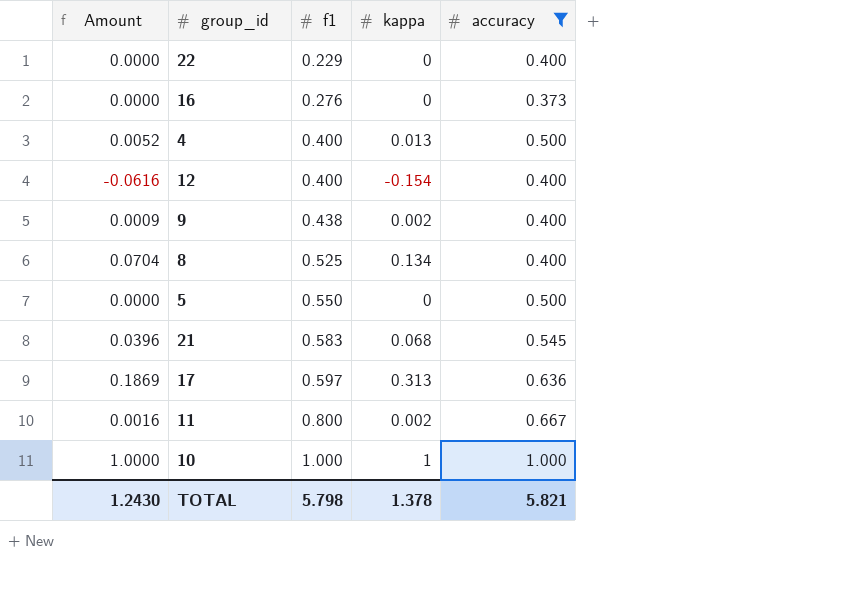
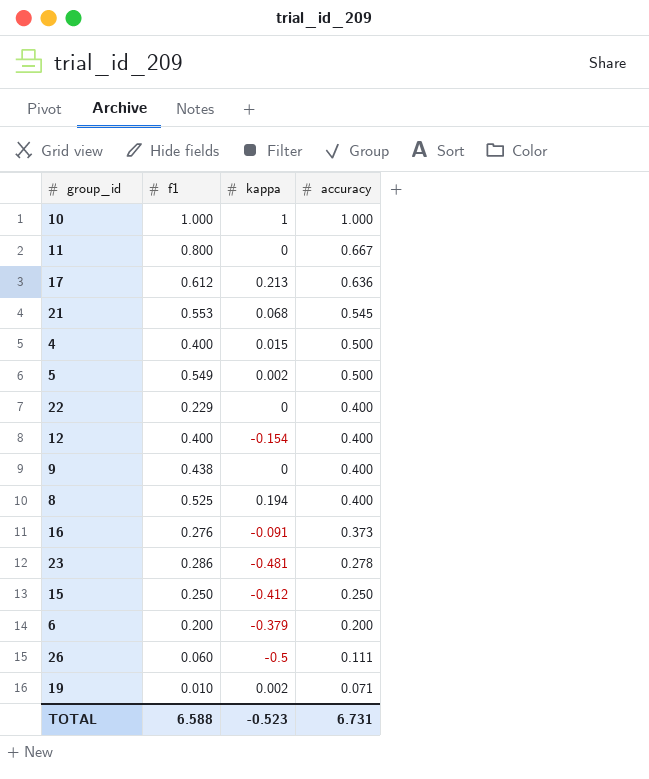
filter: accuracy >= 0.373 -> none
row order: f1 ascending -> accuracy descending
column Amount | formula: [f1] * [kappa] -> none
11 | kappa: 0.002 -> 0
17 | f1: 0.597 -> 0.612
17 | kappa: 0.313 -> 0.213
21 | f1: 0.583 -> 0.553
4 | kappa: 0.013 -> 0.015
5 | f1: 0.550 -> 0.549
5 | kappa: 0 -> 0.002
9 | kappa: 0.002 -> 0
8 | kappa: 0.134 -> 0.194
16 | kappa: 0 -> -0.091
TOTAL | f1: 5.798 -> 6.588
TOTAL | kappa: 1.378 -> -0.523
TOTAL | accuracy: 5.821 -> 6.731

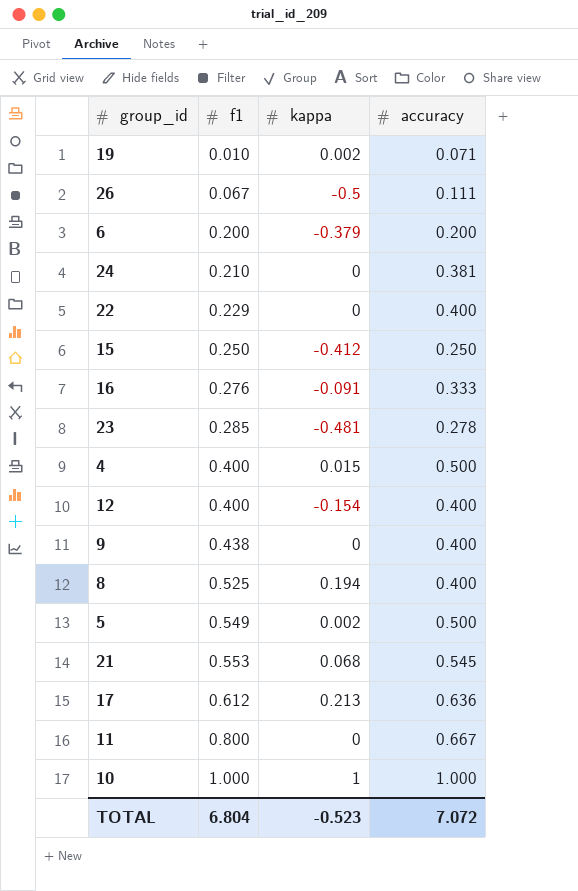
row order: accuracy descending -> f1 ascending
26 | f1: 0.060 -> 0.067
row 24: none -> 0.210 | 0 | 0.381
16 | accuracy: 0.373 -> 0.333
23 | f1: 0.286 -> 0.285
TOTAL | f1: 6.588 -> 6.804
TOTAL | accuracy: 6.731 -> 7.072

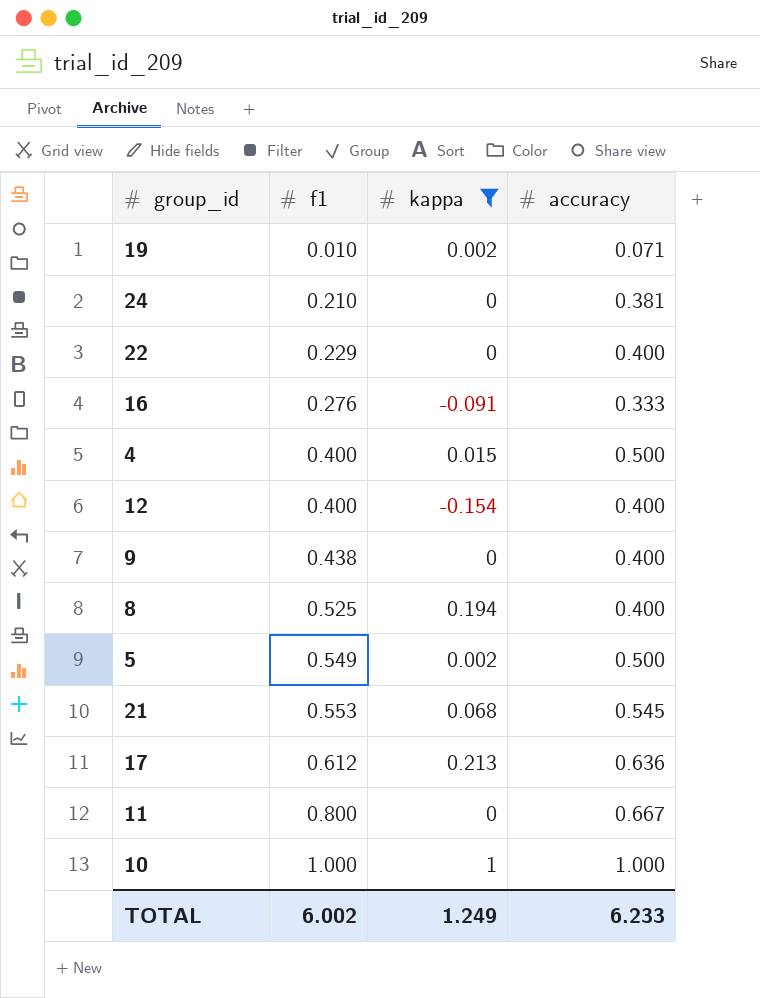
filter: none -> kappa >= -0.154
TOTAL | f1: 6.804 -> 6.002
TOTAL | kappa: -0.523 -> 1.249
TOTAL | accuracy: 7.072 -> 6.233

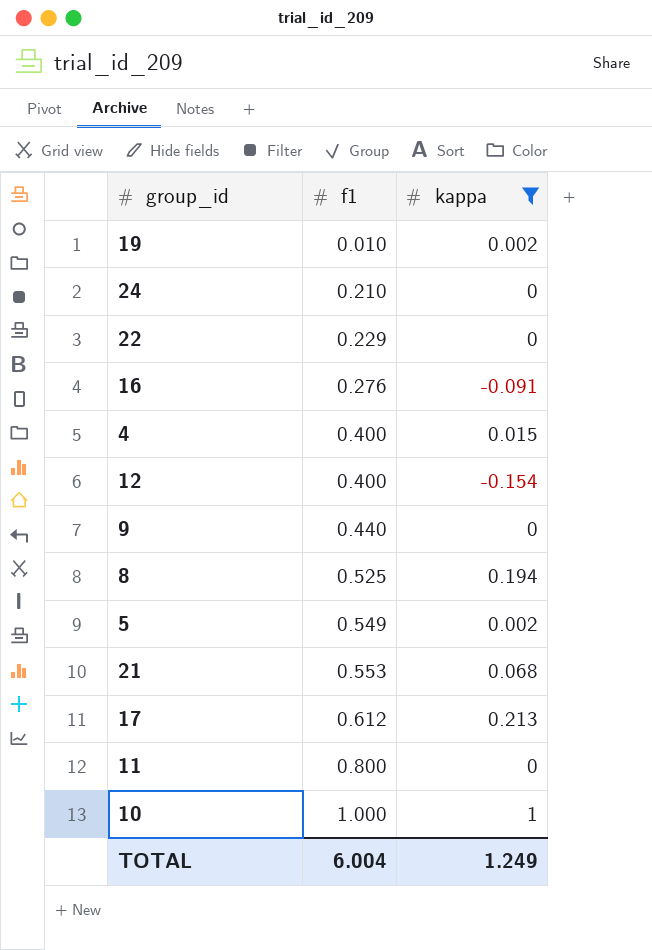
column accuracy | position: 4 -> none
9 | f1: 0.438 -> 0.440
TOTAL | f1: 6.002 -> 6.004

